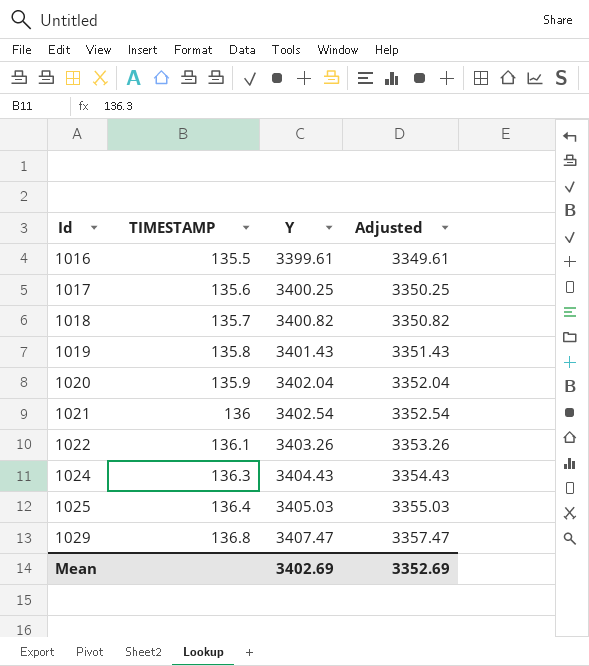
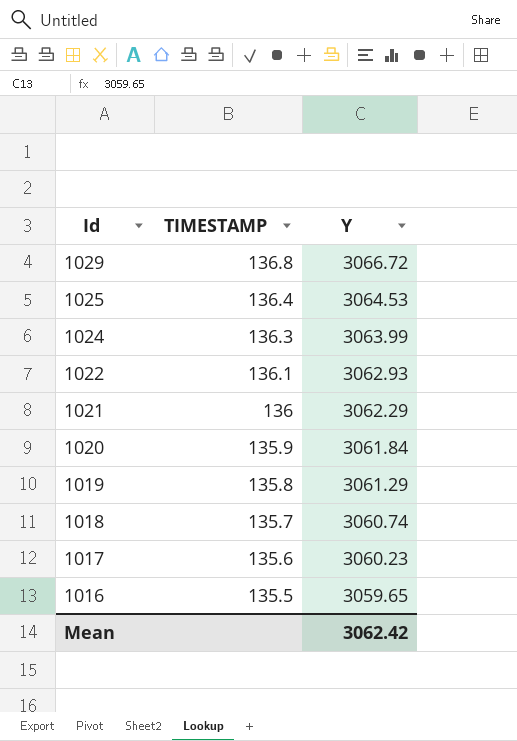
row order: Id ascending -> Id descending
column Adjusted | formula: [Y] - 50 -> none
1029 | Y: 3407.47 -> 3066.72
1025 | Y: 3405.03 -> 3064.53
1024 | Y: 3404.43 -> 3063.99
1022 | Y: 3403.26 -> 3062.93
1021 | Y: 3402.54 -> 3062.29
1020 | Y: 3402.04 -> 3061.84
1019 | Y: 3401.43 -> 3061.29
1018 | Y: 3400.82 -> 3060.74
1017 | Y: 3400.25 -> 3060.23
1016 | Y: 3399.61 -> 3059.65
Mean | Y: 3402.69 -> 3062.42

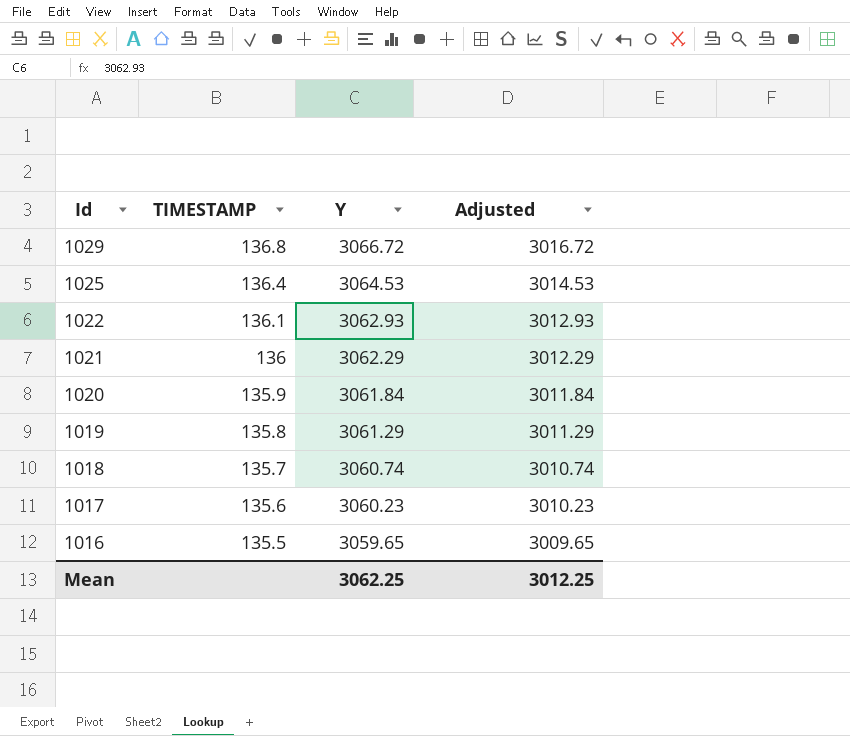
column Adjusted | formula: none -> [Y] - 50
row 1024: 136.3 | 3063.99 -> none
Mean | Y: 3062.42 -> 3062.25

